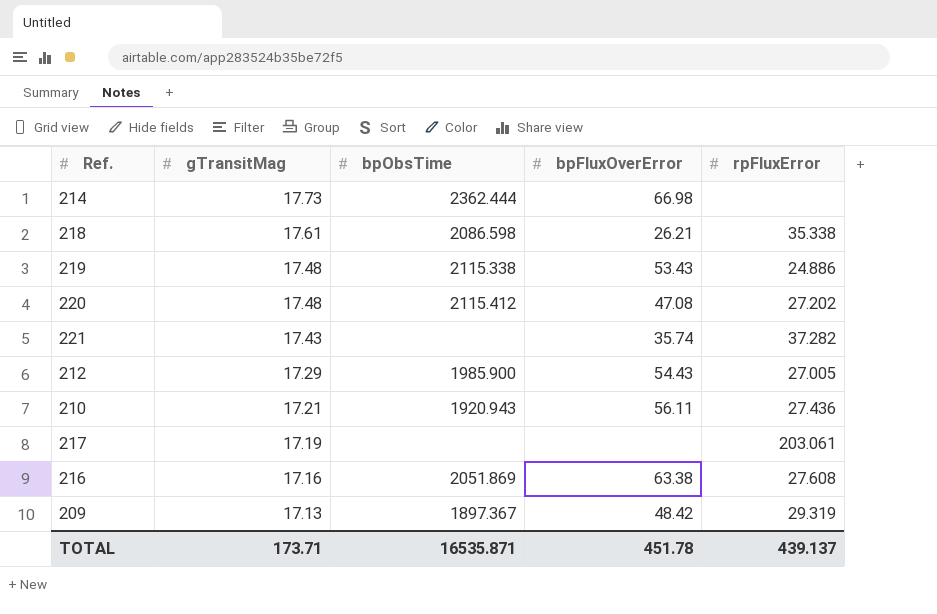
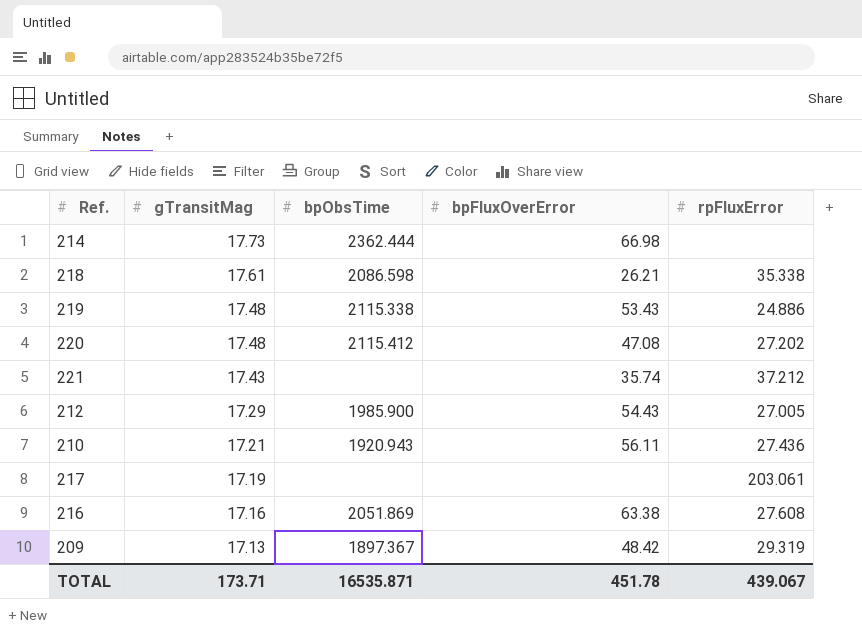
221 | rpFluxError: 37.282 -> 37.212
TOTAL | rpFluxError: 439.137 -> 439.067

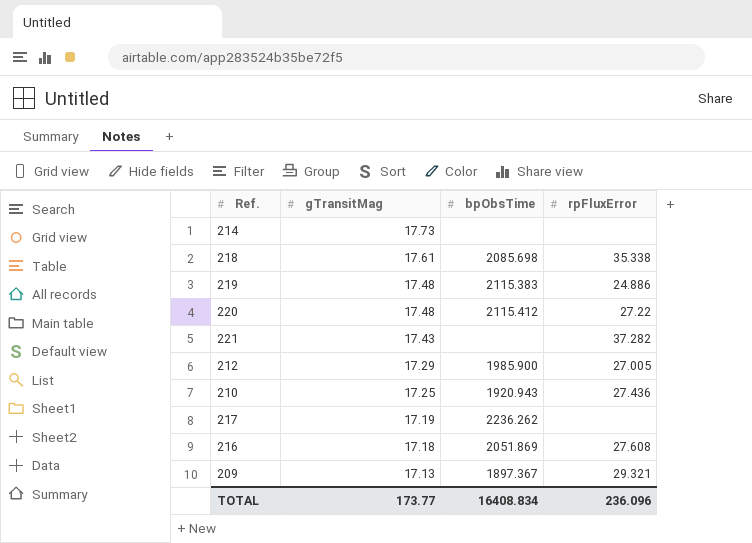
column bpFluxOverError | position: 4 -> none
214 | bpObsTime: 2362.444 -> none
218 | bpObsTime: 2086.598 -> 2085.698
219 | bpObsTime: 2115.338 -> 2115.383
220 | rpFluxError: 27.202 -> 27.22
221 | rpFluxError: 37.212 -> 37.282
210 | gTransitMag: 17.21 -> 17.25
217 | bpObsTime: none -> 2236.262
217 | rpFluxError: 203.061 -> none
216 | gTransitMag: 17.16 -> 17.18
209 | rpFluxError: 29.319 -> 29.321
TOTAL | gTransitMag: 173.71 -> 173.77
TOTAL | bpObsTime: 16535.871 -> 16408.834
TOTAL | rpFluxError: 439.067 -> 236.096

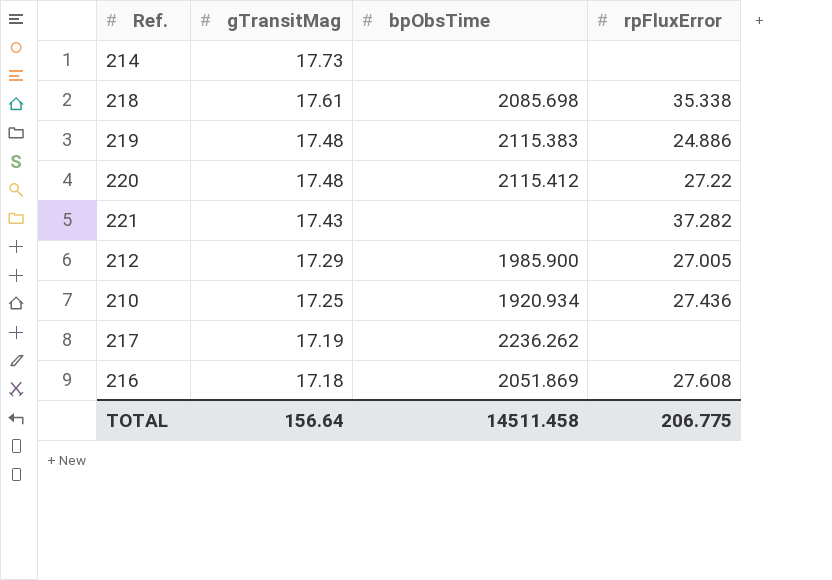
row 209: 17.13 | 1897.367 | 29.321 -> none
210 | bpObsTime: 1920.943 -> 1920.934
TOTAL | gTransitMag: 173.77 -> 156.64
TOTAL | bpObsTime: 16408.834 -> 14511.458
TOTAL | rpFluxError: 236.096 -> 206.775

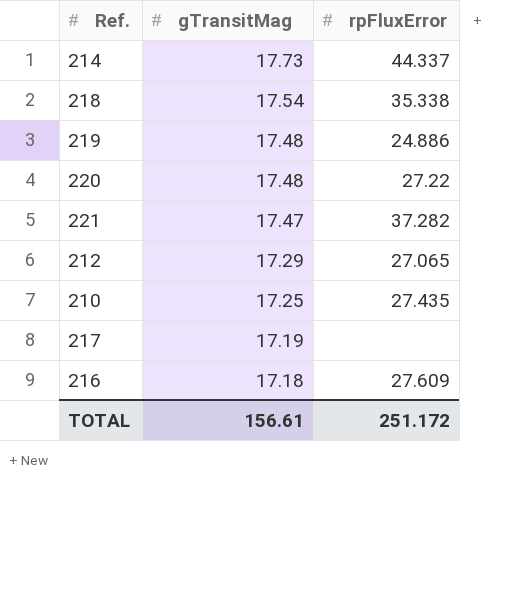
column bpObsTime | position: 3 -> none
214 | rpFluxError: none -> 44.337
218 | gTransitMag: 17.61 -> 17.54
221 | gTransitMag: 17.43 -> 17.47
212 | rpFluxError: 27.005 -> 27.065
210 | rpFluxError: 27.436 -> 27.435
216 | rpFluxError: 27.608 -> 27.609
TOTAL | gTransitMag: 156.64 -> 156.61
TOTAL | rpFluxError: 206.775 -> 251.172

